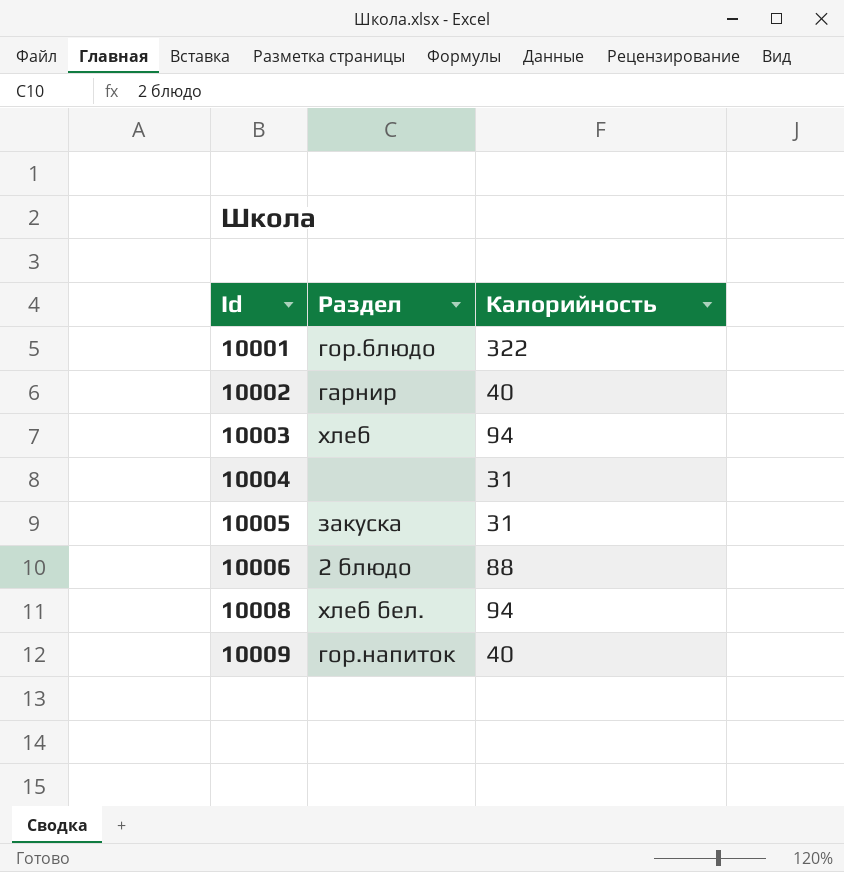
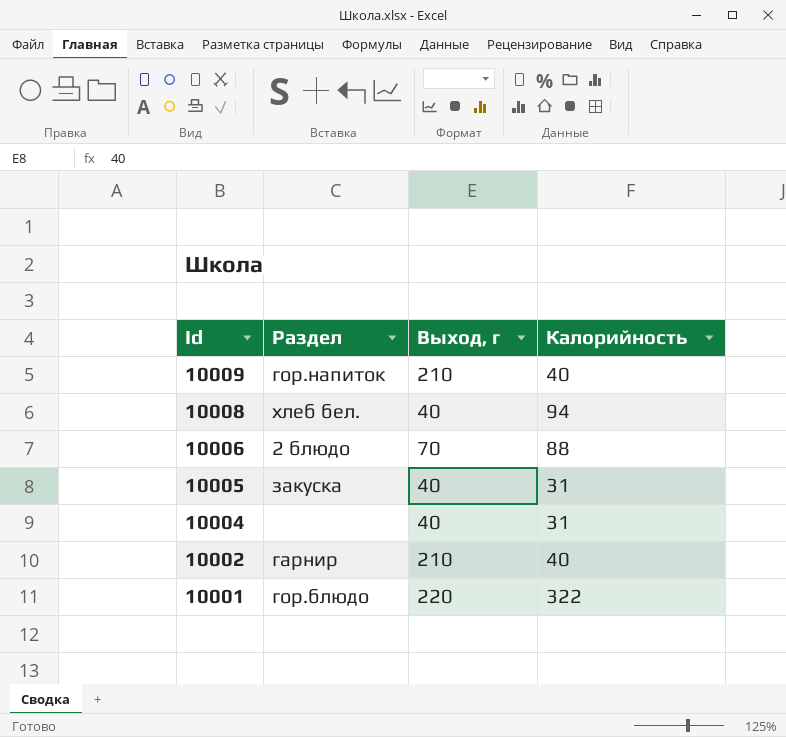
row order: Id ascending -> Id descending
column Выход, г | position: none -> 3
row 10003: хлеб | 94 -> none

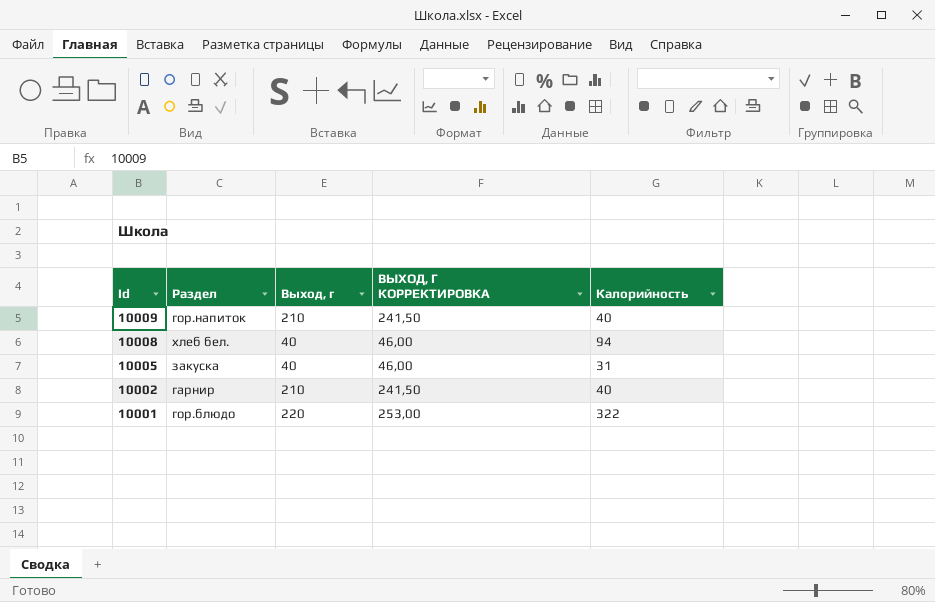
column ВЫХОД, Г КОРРЕКТИРОВКА | formula: none -> [Выход, г] * 1,15
row 10006: 2 блюдо | 70 | 88 -> none
row 10004: none | 40 | 31 -> none

